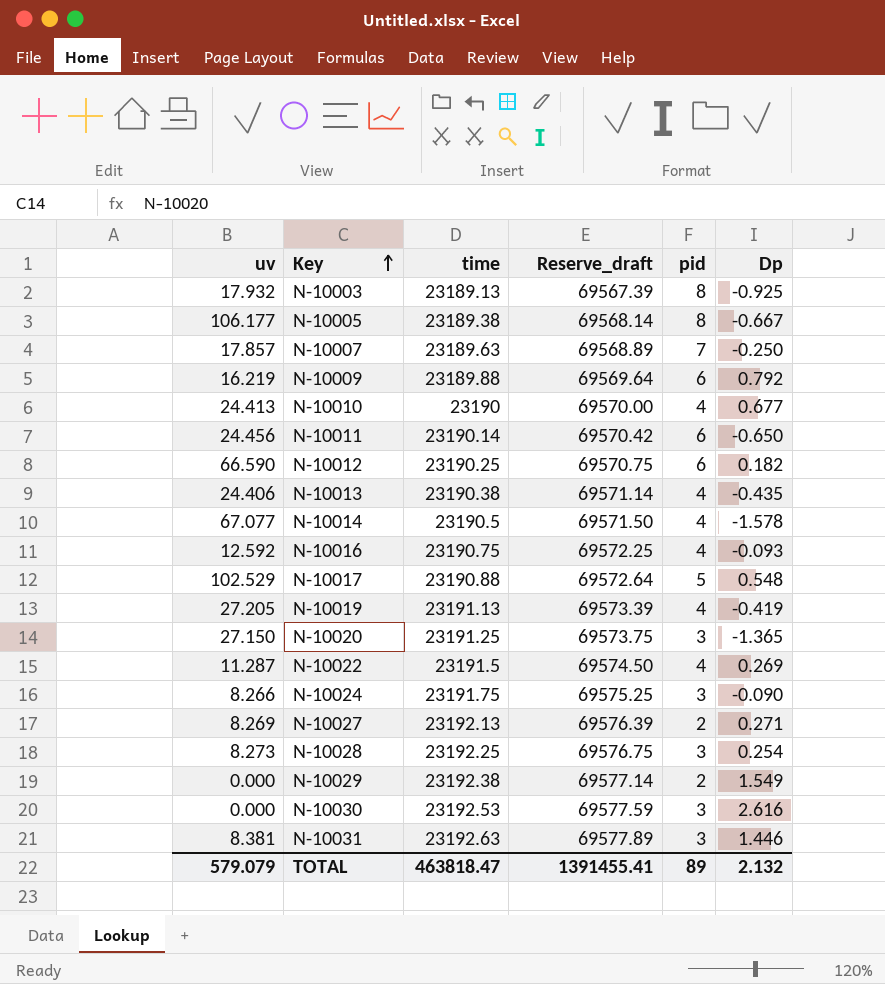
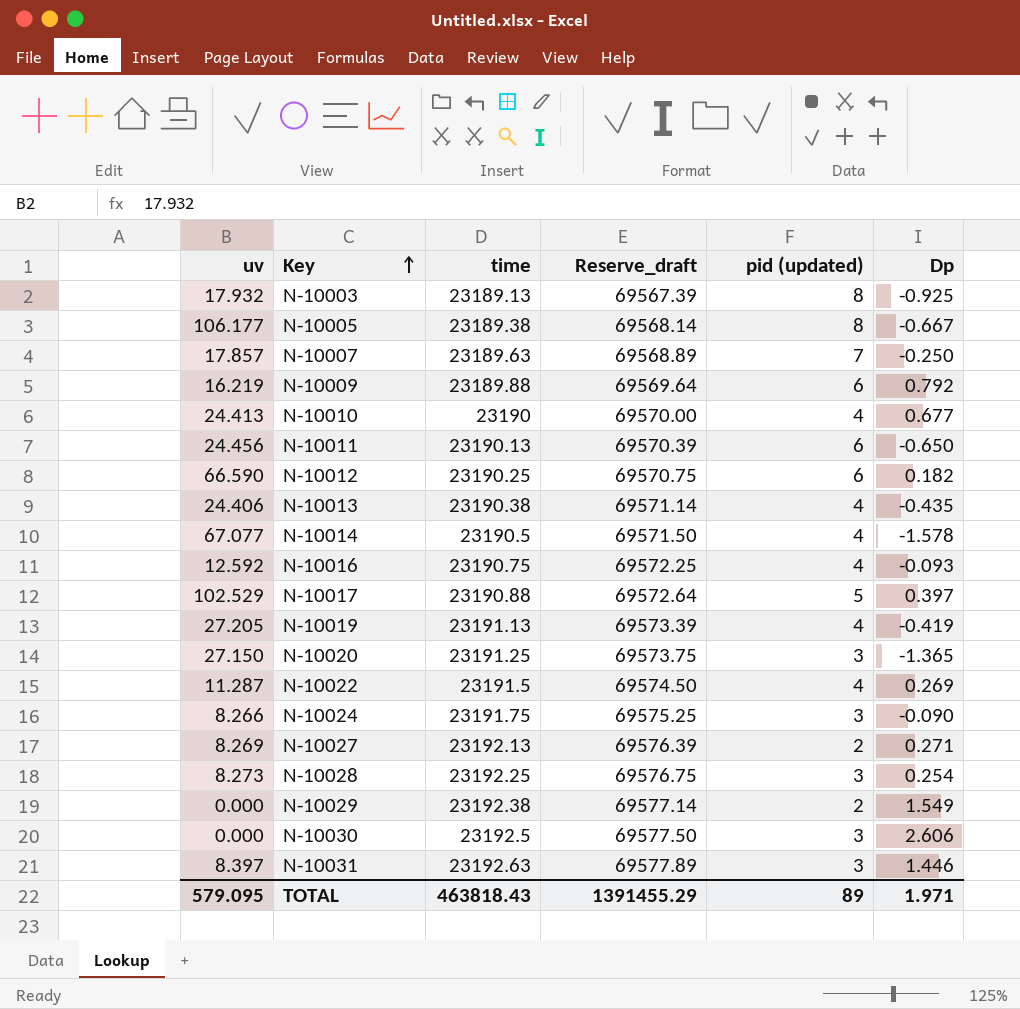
column name: pid -> pid (updated)
N-10011 | time: 23190.14 -> 23190.13
N-10011 | Reserve_draft: 69570.42 -> 69570.39
N-10017 | Dp: 0.548 -> 0.397
N-10030 | time: 23192.53 -> 23192.5
N-10030 | Reserve_draft: 69577.59 -> 69577.50
N-10030 | Dp: 2.616 -> 2.606
N-10031 | uv: 8.381 -> 8.397
TOTAL | uv: 579.079 -> 579.095
TOTAL | time: 463818.47 -> 463818.43
TOTAL | Reserve_draft: 1391455.41 -> 1391455.29
TOTAL | Dp: 2.132 -> 1.971

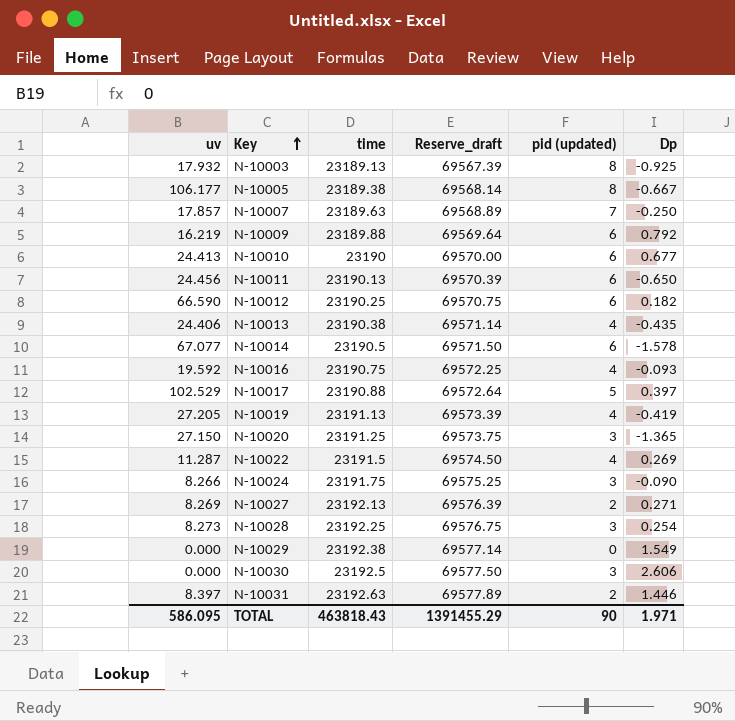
N-10010 | pid (updated): 4 -> 6
N-10014 | pid (updated): 4 -> 6
N-10016 | uv: 12.592 -> 19.592
N-10029 | pid (updated): 2 -> 0
N-10031 | pid (updated): 3 -> 2
TOTAL | uv: 579.095 -> 586.095
TOTAL | pid (updated): 89 -> 90

